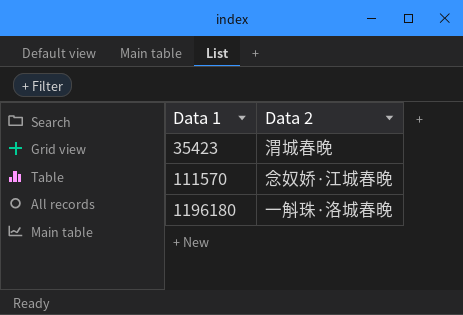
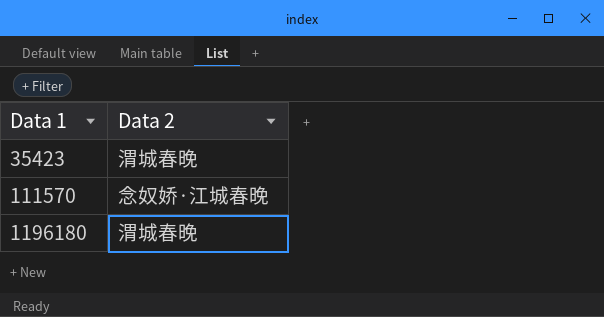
1196180 | Data 2: 一斛珠·洛城春晚 -> 渭城春晚

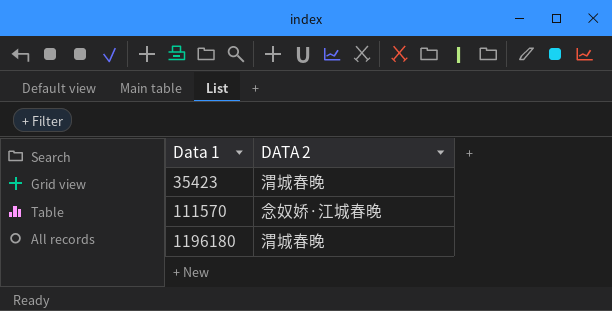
column name: Data 2 -> DATA 2

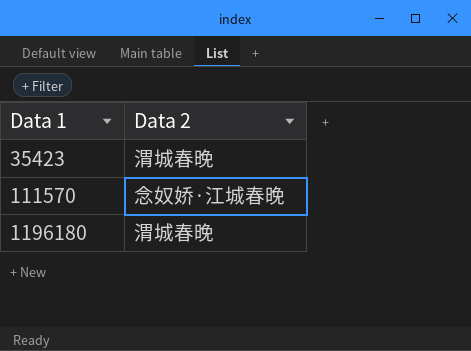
column name: DATA 2 -> Data 2

